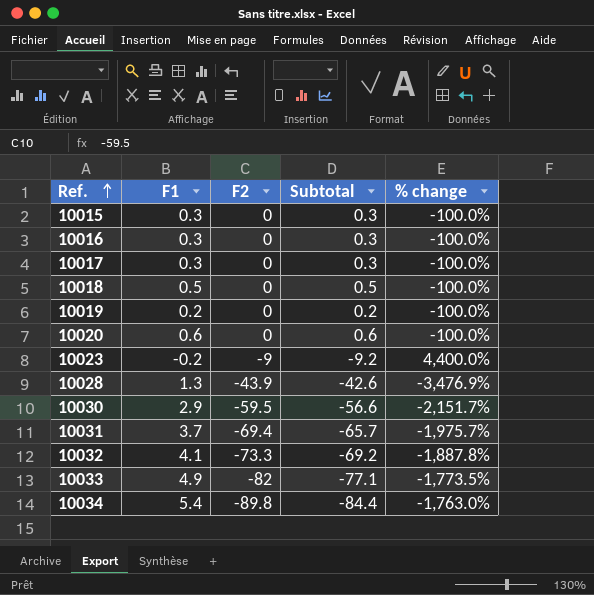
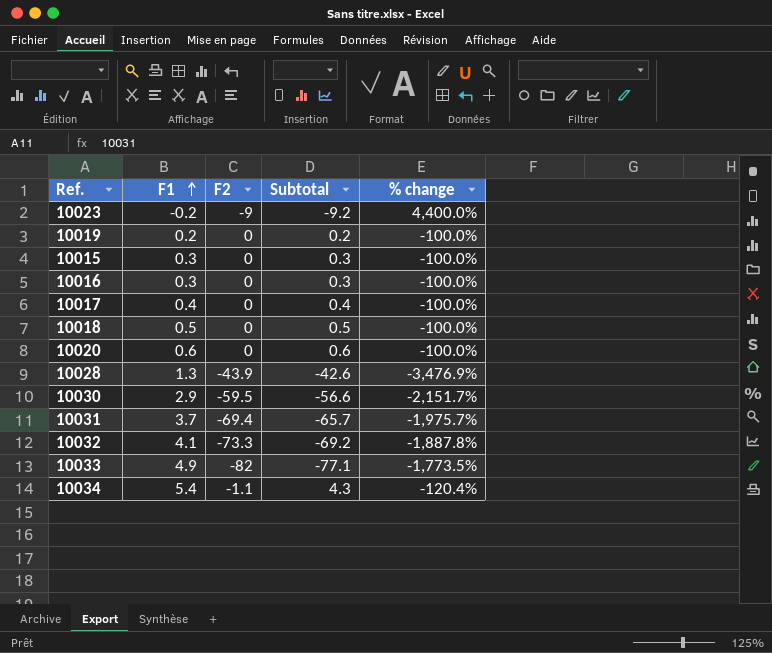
row order: Ref. ascending -> F1 ascending
10017 | F1: 0.3 -> 0.4
10017 | Subtotal: 0.3 -> 0.4
10034 | F2: -89.8 -> -1.1
10034 | Subtotal: -84.4 -> 4.3
10034 | % change: -1,763.0% -> -120.4%

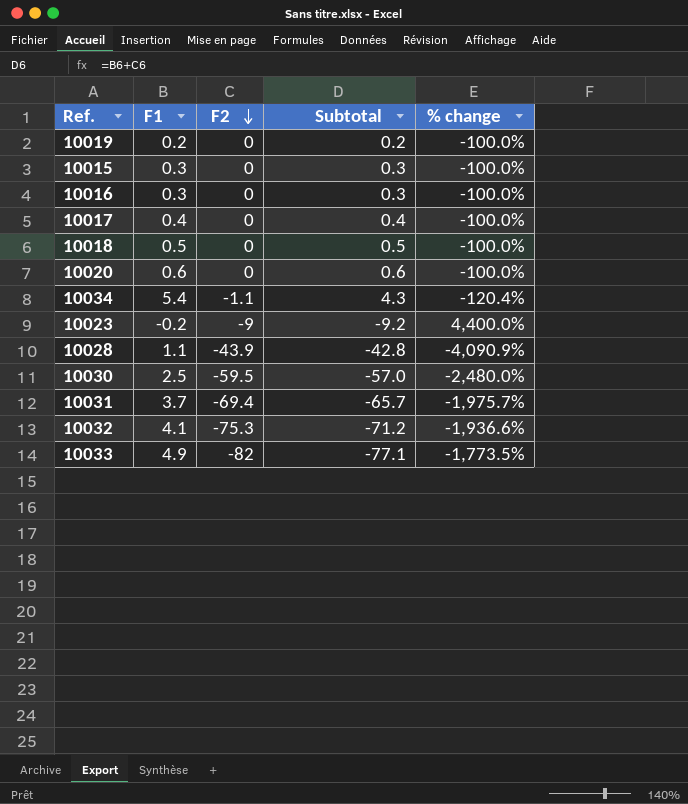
row order: F1 ascending -> F2 descending
10028 | F1: 1.3 -> 1.1
10028 | Subtotal: -42.6 -> -42.8
10028 | % change: -3,476.9% -> -4,090.9%
10030 | F1: 2.9 -> 2.5
10030 | Subtotal: -56.6 -> -57.0
10030 | % change: -2,151.7% -> -2,480.0%
10032 | F2: -73.3 -> -75.3
10032 | Subtotal: -69.2 -> -71.2
10032 | % change: -1,887.8% -> -1,936.6%

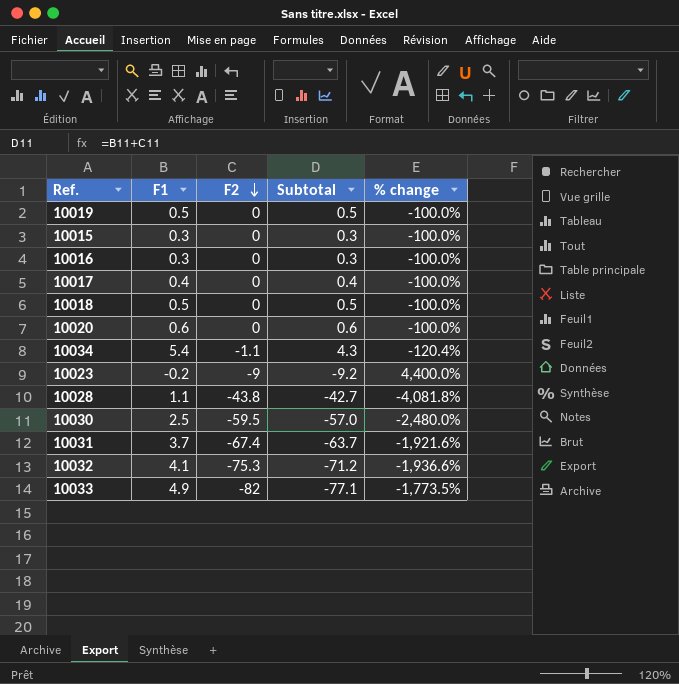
10019 | F1: 0.2 -> 0.5
10019 | Subtotal: 0.2 -> 0.5
10028 | F2: -43.9 -> -43.8
10028 | Subtotal: -42.8 -> -42.7
10028 | % change: -4,090.9% -> -4,081.8%
10031 | F2: -69.4 -> -67.4
10031 | Subtotal: -65.7 -> -63.7
10031 | % change: -1,975.7% -> -1,921.6%

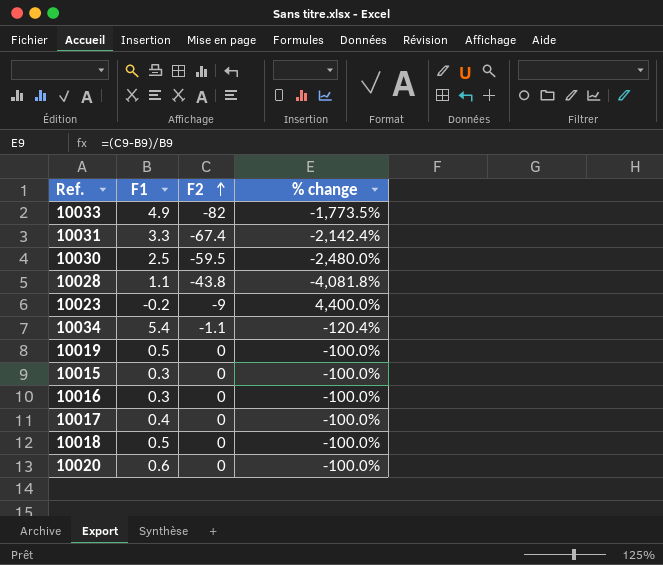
row order: F2 descending -> F2 ascending
column Subtotal | formula: [F1] + [F2] -> none
row 10032: 4.1 | -75.3 | -71.2 | -1,936.6% -> none
10031 | F1: 3.7 -> 3.3
10031 | % change: -1,921.6% -> -2,142.4%

